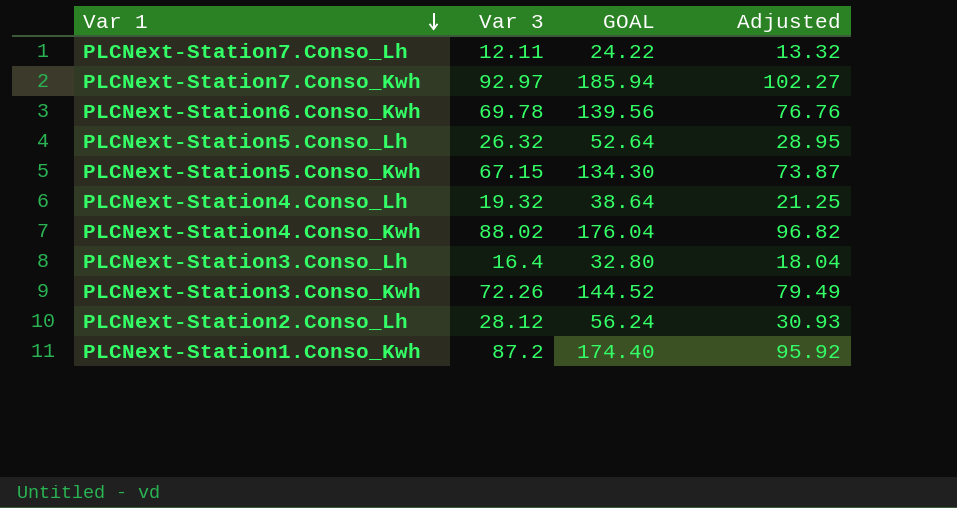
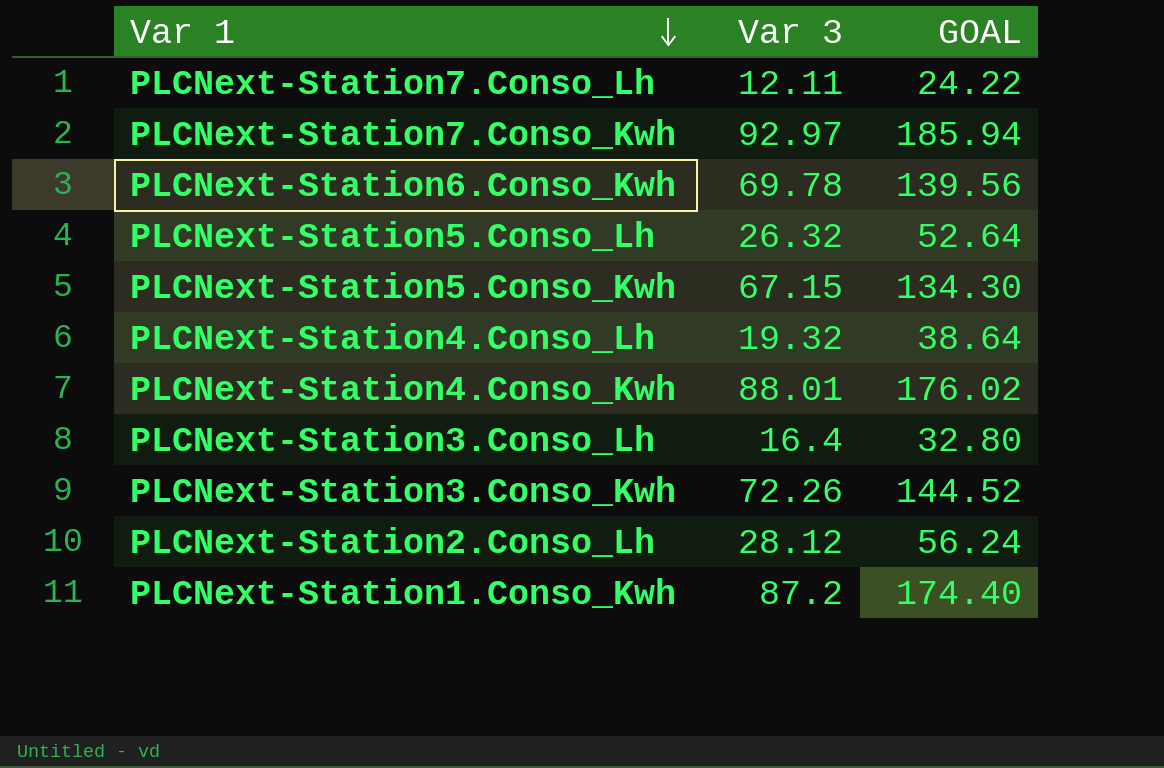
column Adjusted | formula: [Var 3] * 1.1 -> none
PLCNext-Station4.Conso_Kwh | Var 3: 88.02 -> 88.01
PLCNext-Station4.Conso_Kwh | GOAL: 176.04 -> 176.02

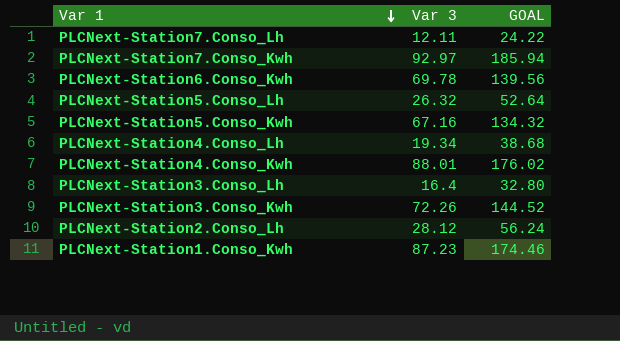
PLCNext-Station5.Conso_Kwh | Var 3: 67.15 -> 67.16
PLCNext-Station5.Conso_Kwh | GOAL: 134.30 -> 134.32
PLCNext-Station4.Conso_Lh | Var 3: 19.32 -> 19.34
PLCNext-Station4.Conso_Lh | GOAL: 38.64 -> 38.68
PLCNext-Station1.Conso_Kwh | Var 3: 87.2 -> 87.23
PLCNext-Station1.Conso_Kwh | GOAL: 174.40 -> 174.46

